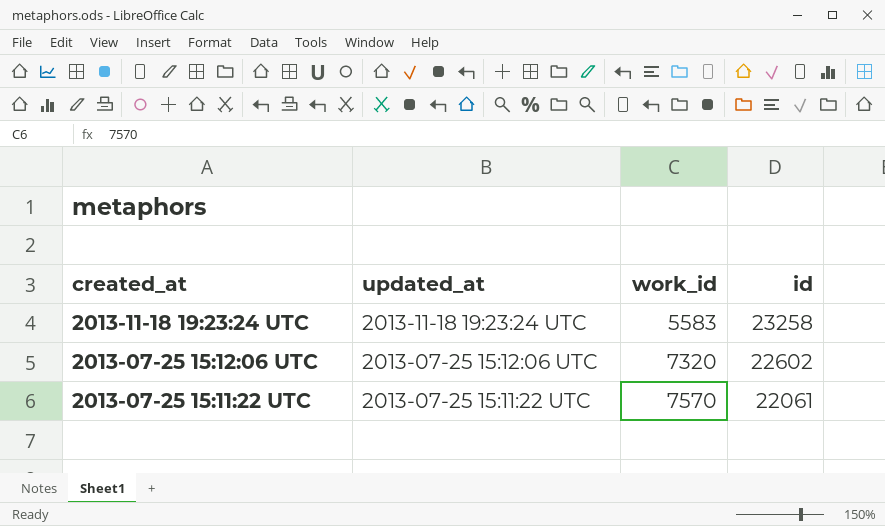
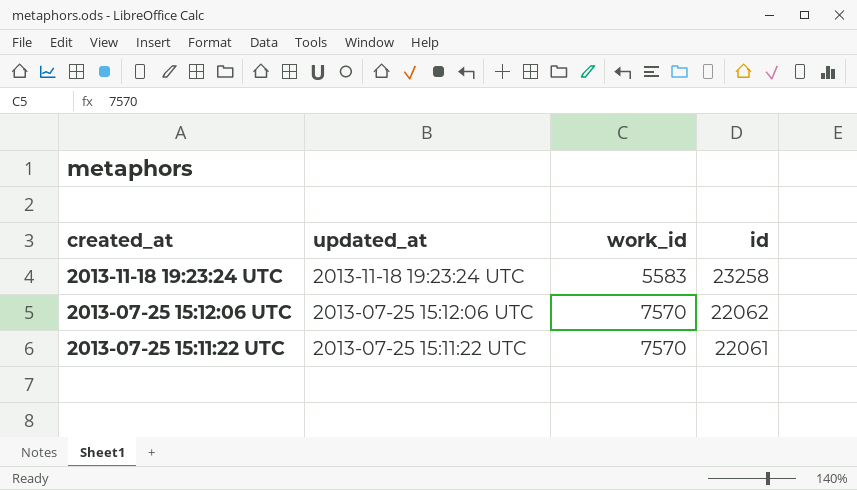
2013-07-25 15:12:06 UTC | work_id: 7320 -> 7570
2013-07-25 15:12:06 UTC | id: 22602 -> 22062

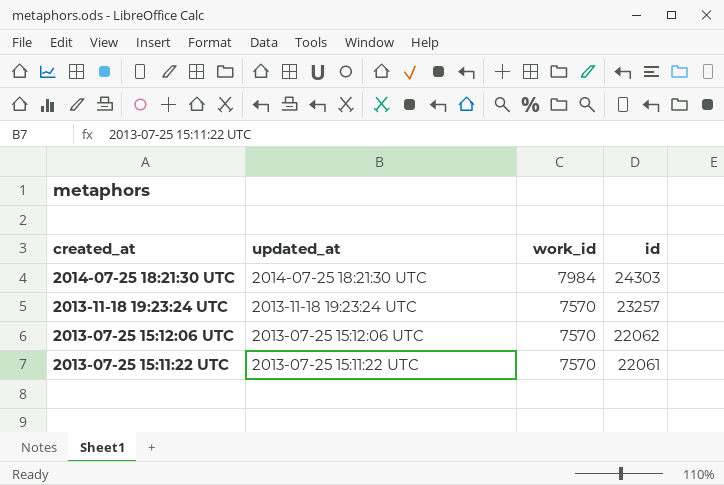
row 2014-07-25 18:21:30 UTC: none -> 2014-07-25 18:21:30 UTC | 7984 | 24303
2013-11-18 19:23:24 UTC | work_id: 5583 -> 7570
2013-11-18 19:23:24 UTC | id: 23258 -> 23257

